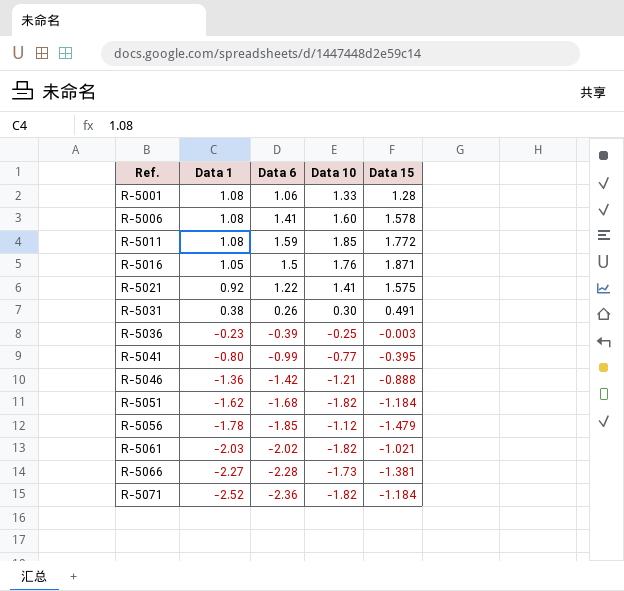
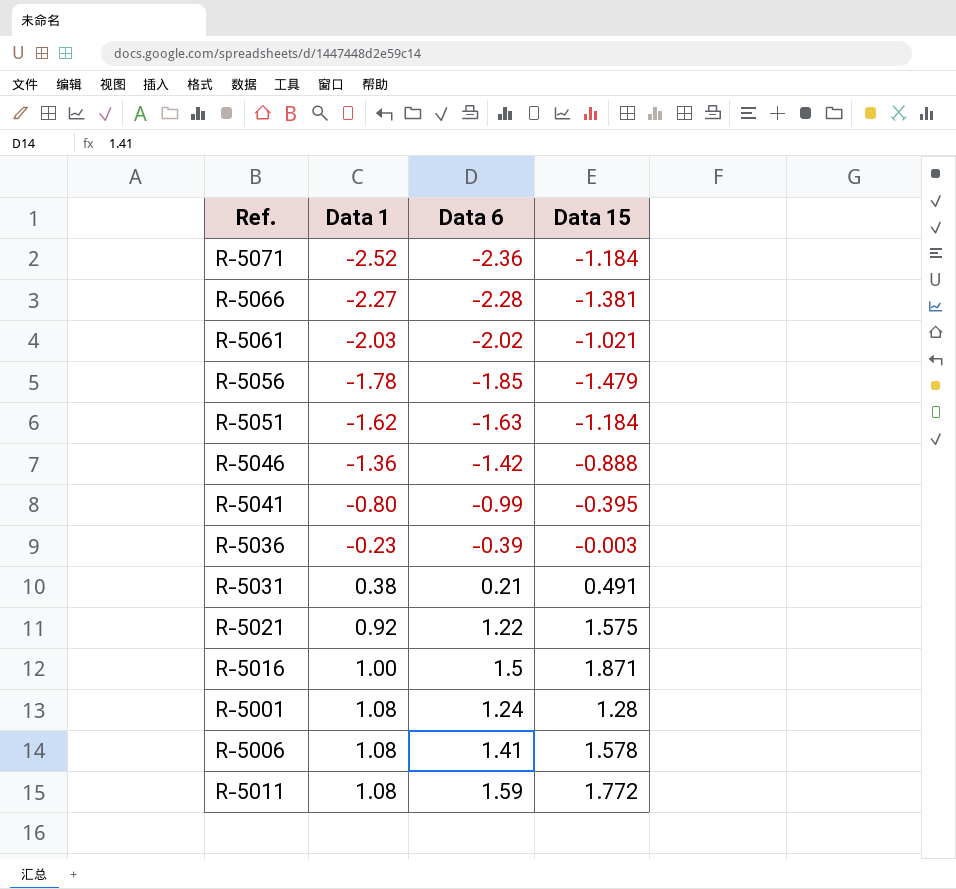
row order: Ref. ascending -> Data 1 ascending
column Data 10 | position: 4 -> none
R-5051 | Data 6: -1.68 -> -1.63
R-5031 | Data 6: 0.26 -> 0.21
R-5016 | Data 1: 1.05 -> 1.00
R-5001 | Data 6: 1.06 -> 1.24

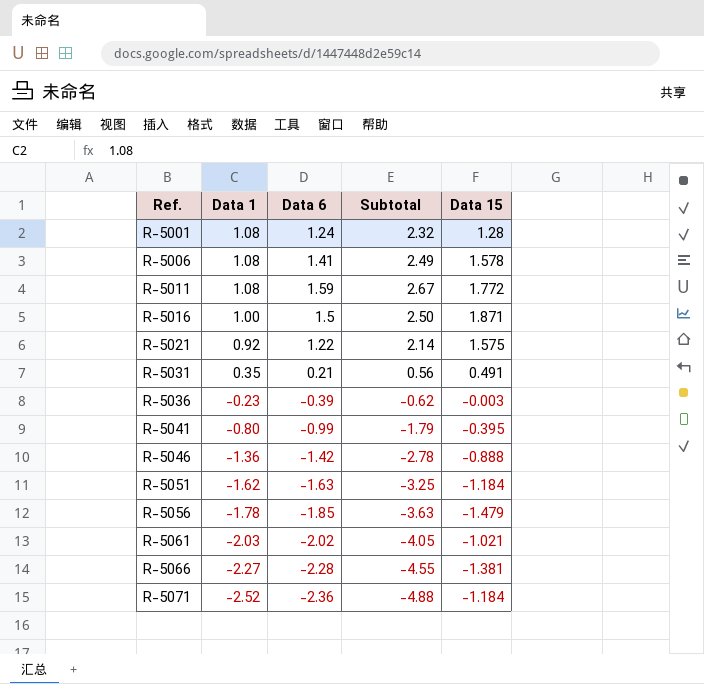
row order: Data 1 ascending -> Ref. ascending
column Subtotal | formula: none -> [Data 1] + [Data 6]
R-5031 | Data 1: 0.38 -> 0.35

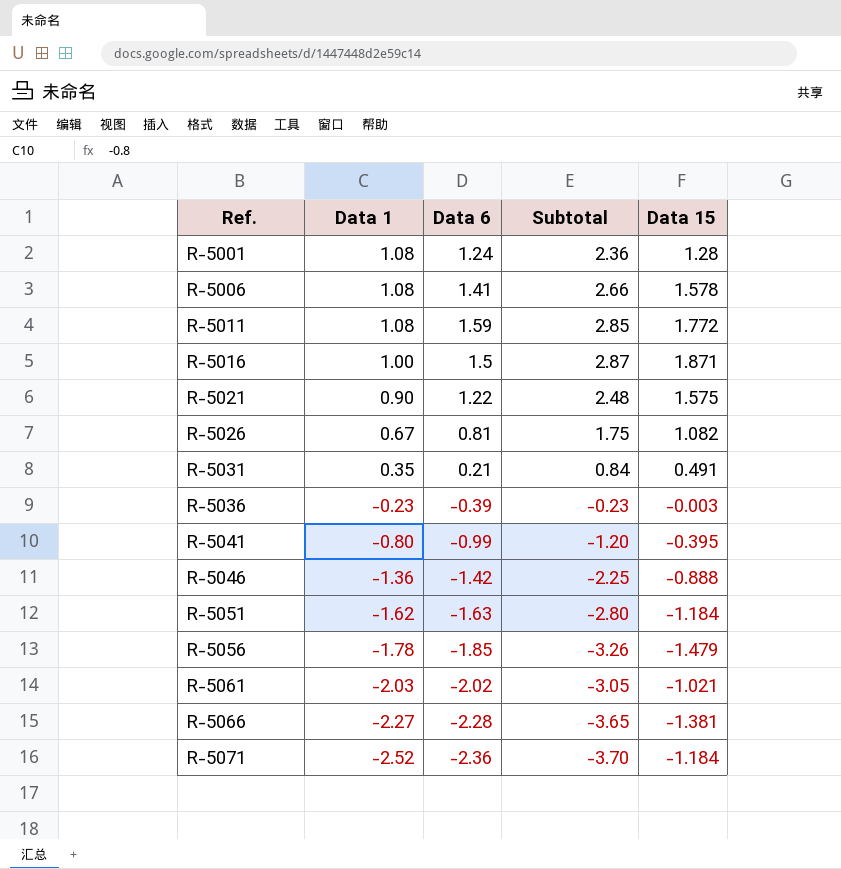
column Subtotal | formula: [Data 1] + [Data 6] -> [Data 1] + [Data 15]
R-5021 | Data 1: 0.92 -> 0.90
row R-5026: none -> 0.67 | 0.81 | 1.75 | 1.082

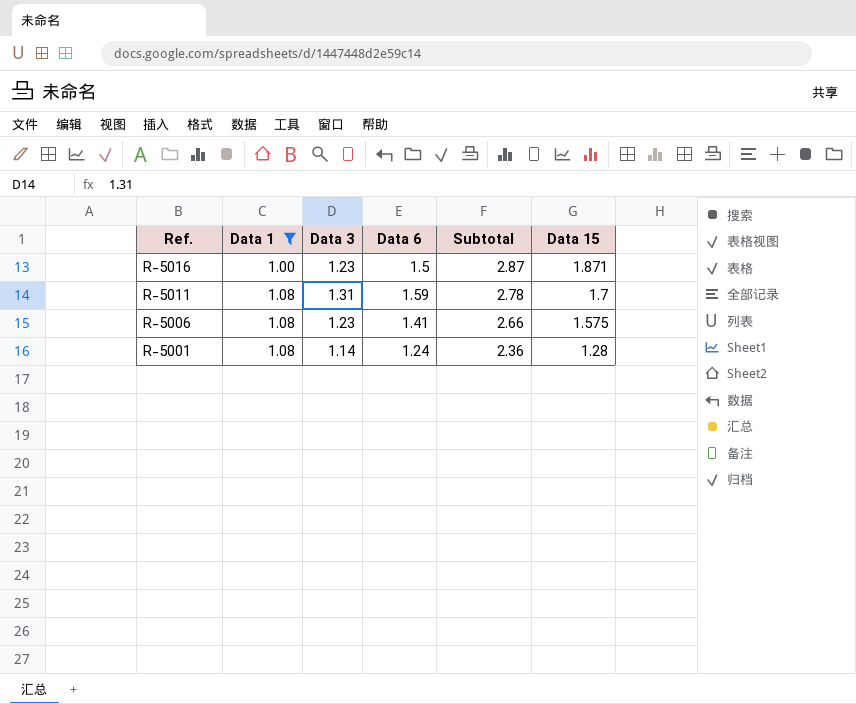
filter: none -> Data 1 >= 1.00
row order: Ref. ascending -> Ref. descending
column Data 3 | position: none -> 3
R-5011 | Subtotal: 2.85 -> 2.78
R-5011 | Data 15: 1.772 -> 1.7
R-5006 | Data 15: 1.578 -> 1.575

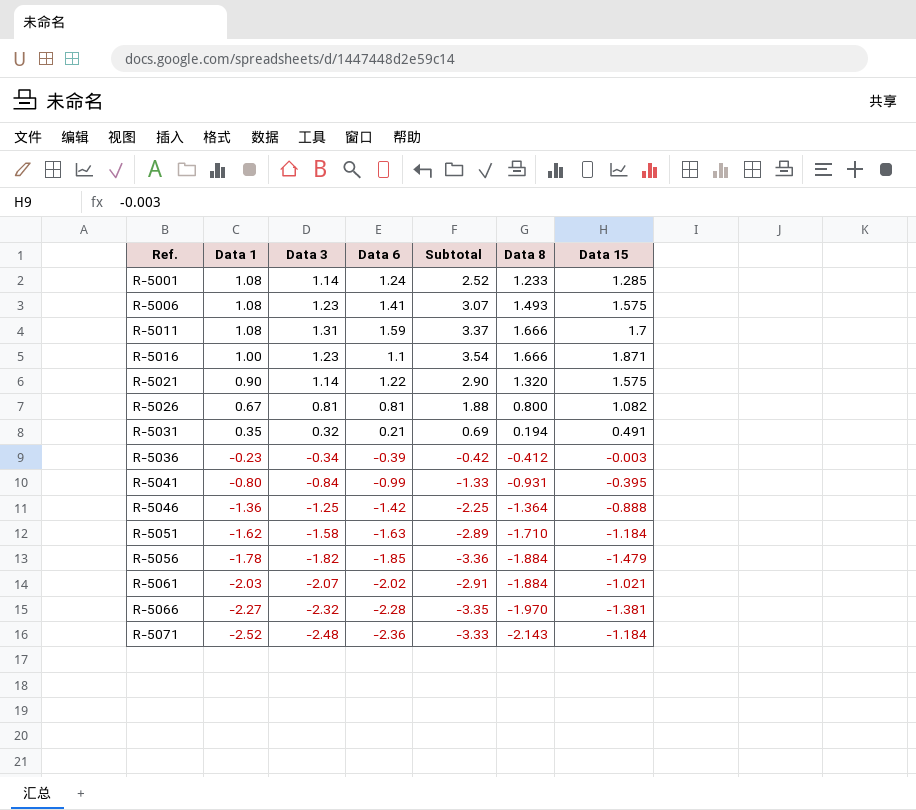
filter: Data 1 >= 1.00 -> none
row order: Ref. descending -> Ref. ascending
column Subtotal | formula: [Data 1] + [Data 15] -> [Data 8] + [Data 15]
column Data 8 | position: none -> 6
R-5001 | Data 15: 1.28 -> 1.285
R-5016 | Data 6: 1.5 -> 1.1

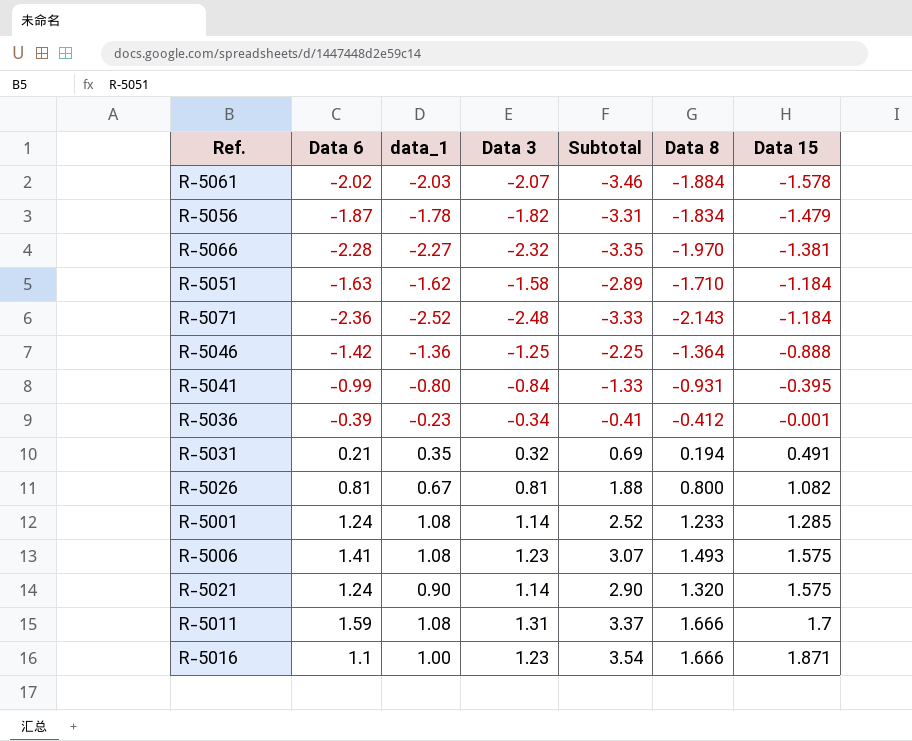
row order: Ref. ascending -> Data 15 ascending
column Data 6 | position: 4 -> 2
column name: Data 1 -> data_1
R-5061 | Subtotal: -2.91 -> -3.46
R-5061 | Data 15: -1.021 -> -1.578
R-5056 | Data 6: -1.85 -> -1.87
R-5056 | Subtotal: -3.36 -> -3.31
R-5056 | Data 8: -1.884 -> -1.834
R-5036 | Subtotal: -0.42 -> -0.41
R-5036 | Data 15: -0.003 -> -0.001
R-5021 | Data 6: 1.22 -> 1.24

